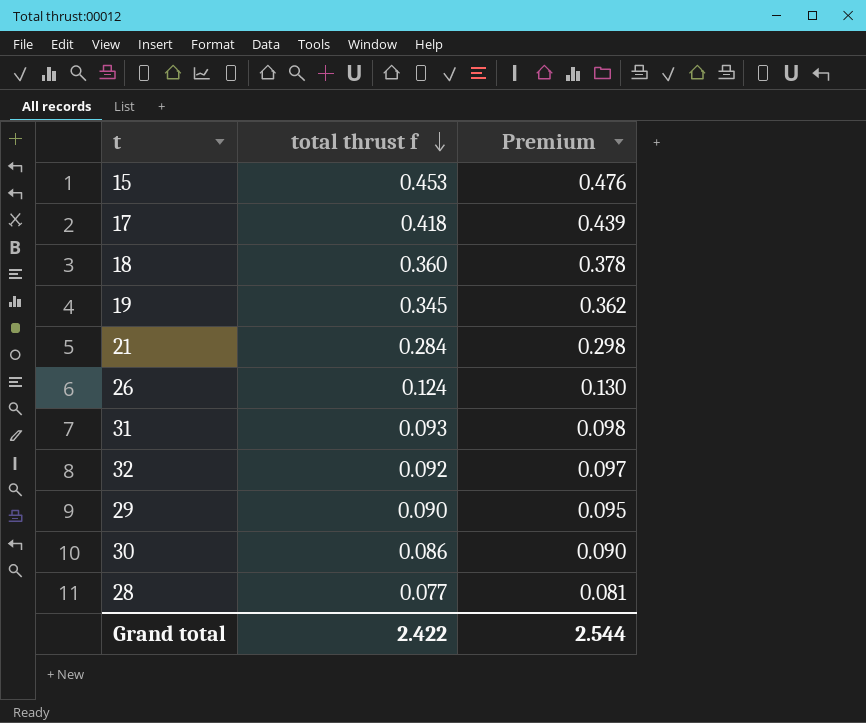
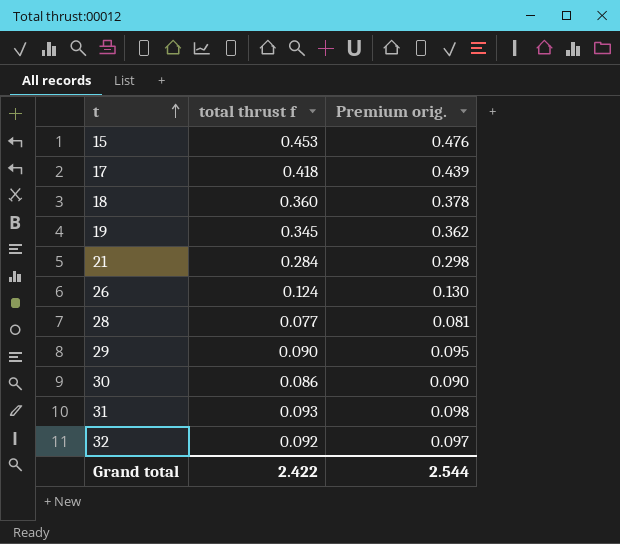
row order: total thrust f descending -> t ascending
column name: Premium -> Premium orig.

